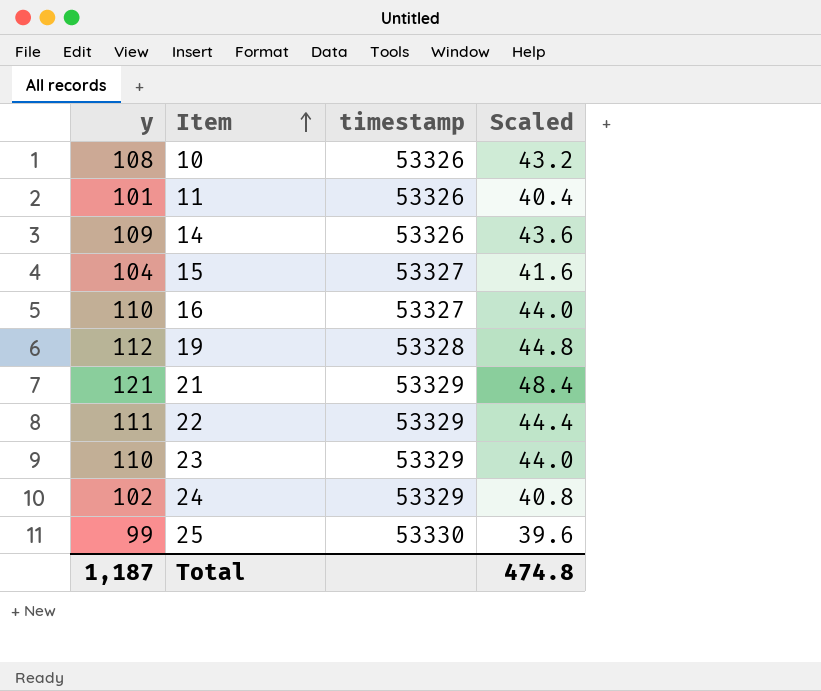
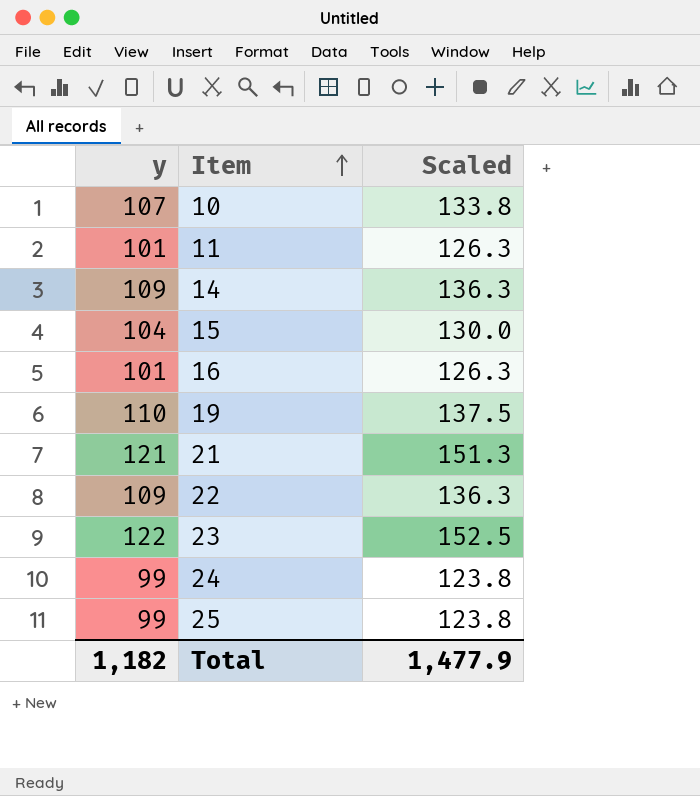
column timestamp | position: 3 -> none
column Scaled | formula: [y] * 0.4 -> [y] * 1.25
10 | y: 108 -> 107
16 | y: 110 -> 101
19 | y: 112 -> 110
22 | y: 111 -> 109
23 | y: 110 -> 122
24 | y: 102 -> 99
Total | y: 1,187 -> 1,182
Total | Scaled: 474.8 -> 1,477.9

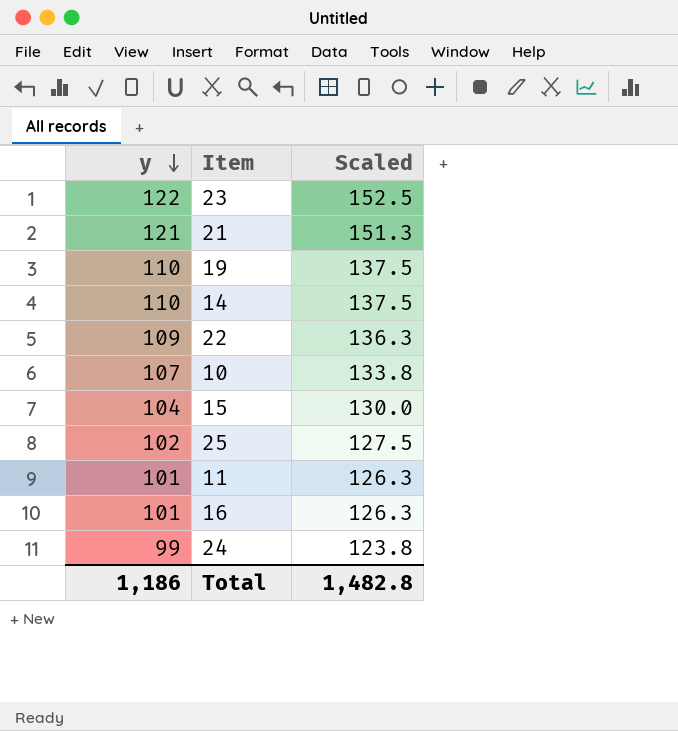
row order: Item ascending -> y descending
14 | y: 109 -> 110
14 | Scaled: 136.3 -> 137.5
25 | y: 99 -> 102
25 | Scaled: 123.8 -> 127.5
Total | y: 1,182 -> 1,186
Total | Scaled: 1,477.9 -> 1,482.8

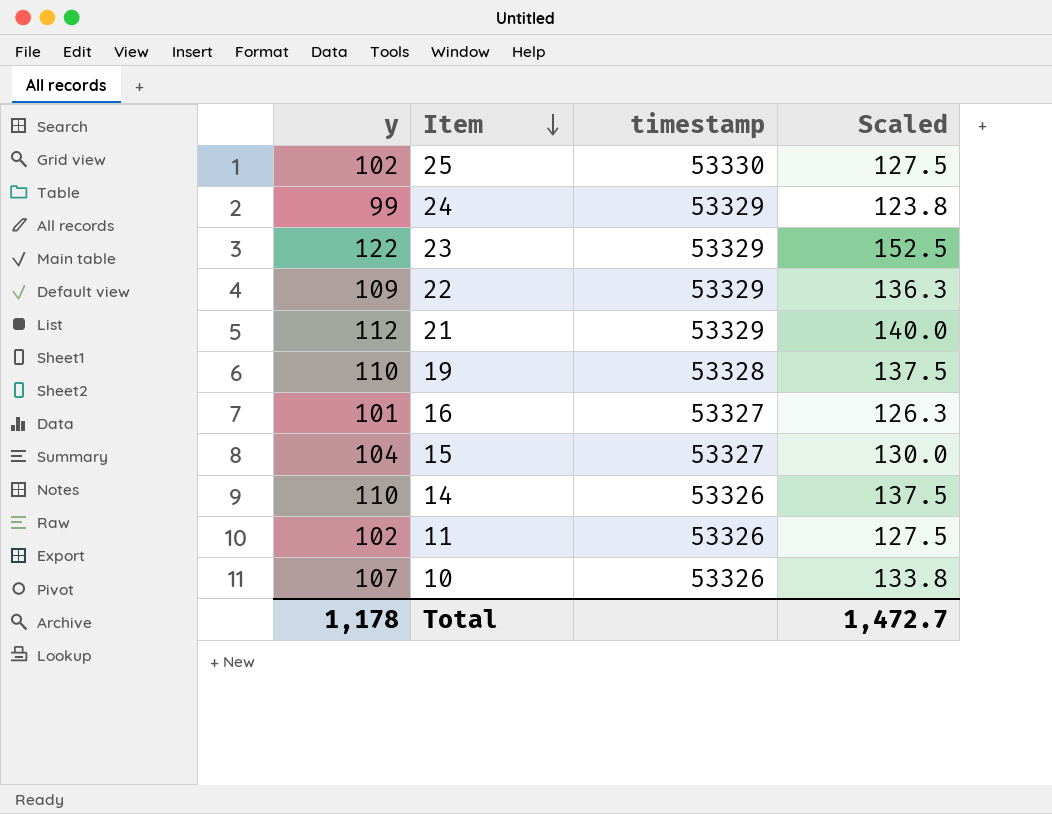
row order: y descending -> Item descending
column timestamp | position: none -> 3
21 | y: 121 -> 112
21 | Scaled: 151.3 -> 140.0
11 | y: 101 -> 102
11 | Scaled: 126.3 -> 127.5
Total | y: 1,186 -> 1,178
Total | Scaled: 1,482.8 -> 1,472.7

